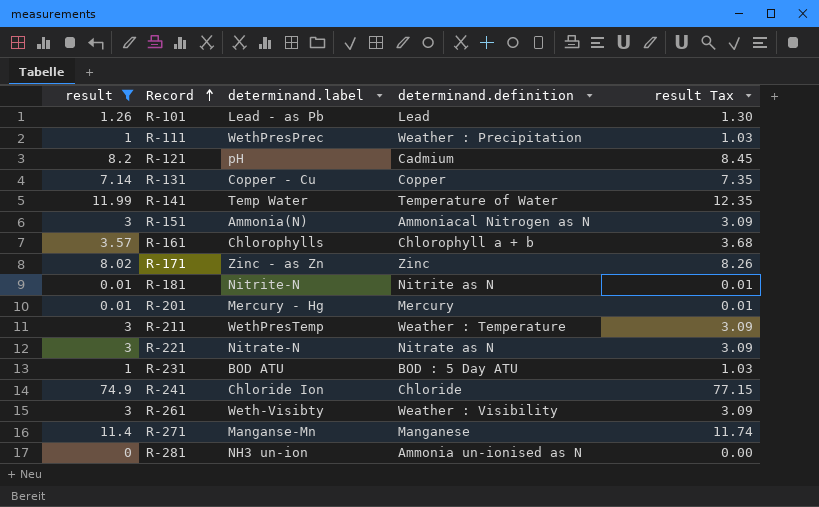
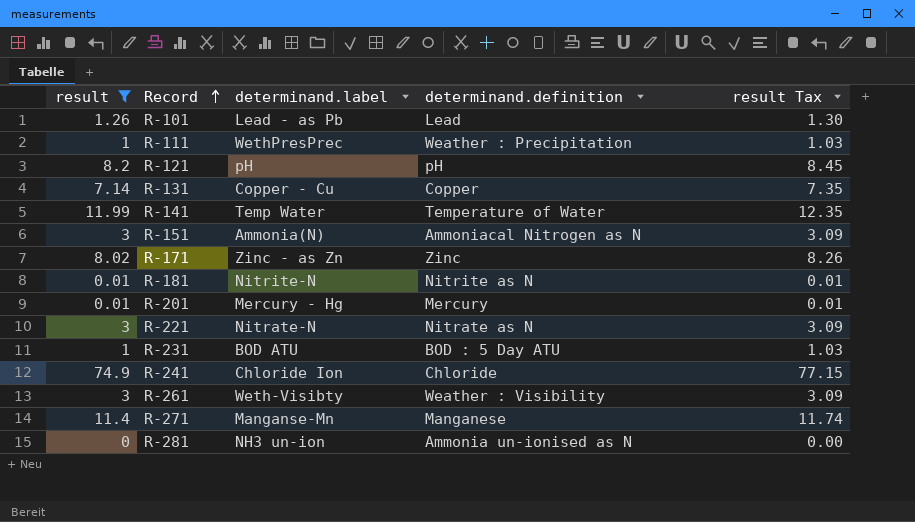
row R-161: 3.57 | Chlorophylls | Chlorophyll a + b | 3.68 -> none
row R-211: 3 | WethPresTemp | Weather : Temperature | 3.09 -> none
R-121 | determinand.definition: Cadmium -> pH

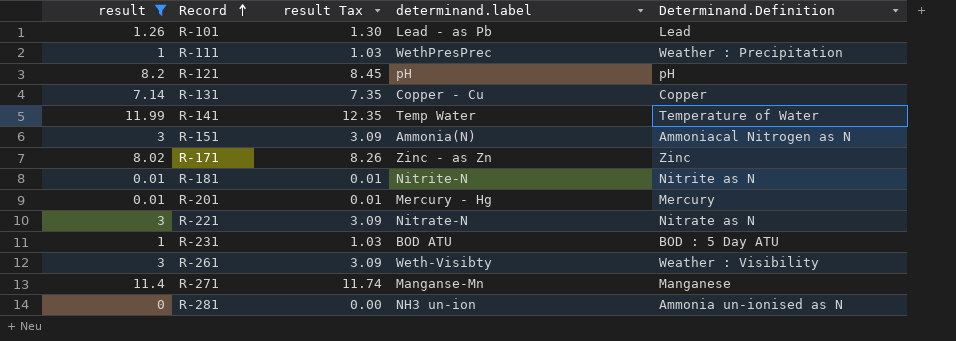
column result Tax | position: 5 -> 3
column name: determinand.definition -> Determinand.Definition
row R-241: 74.9 | Chloride Ion | Chloride | 77.15 -> none

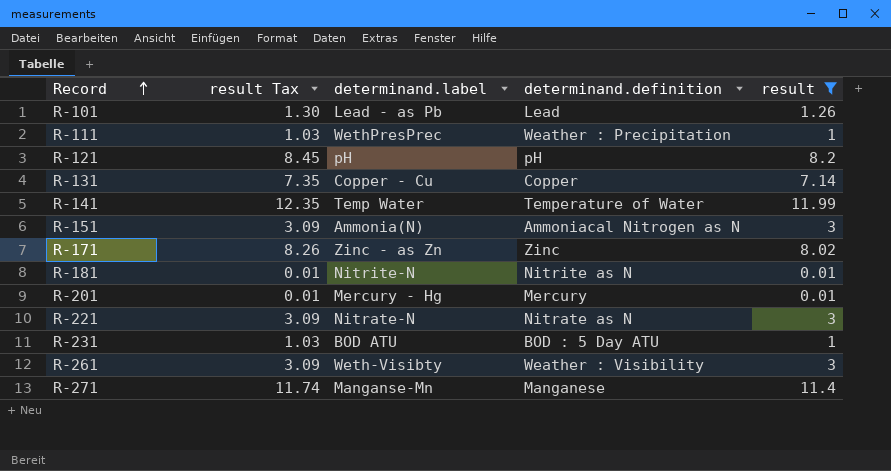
column name: Determinand.Definition -> determinand.definition
column result | position: 1 -> 5
row R-281: 0 | 0.00 | NH3 un-ion | Ammonia un-ionised as N -> none

